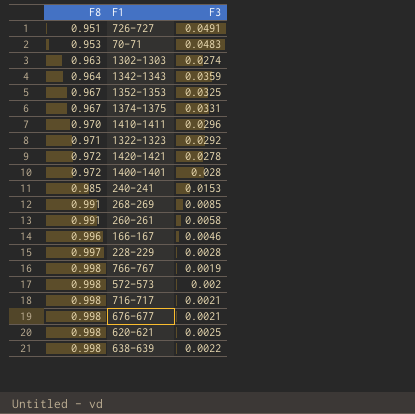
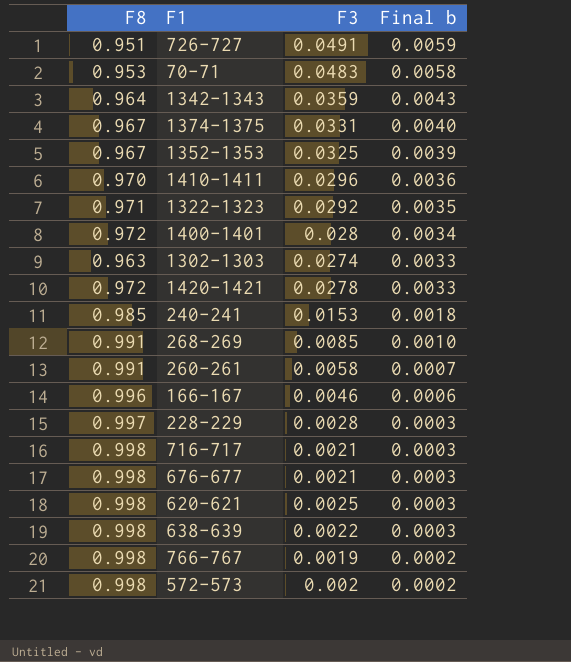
row order: F8 ascending -> Final b descending
column Final b | formula: none -> [F3] * 0.12

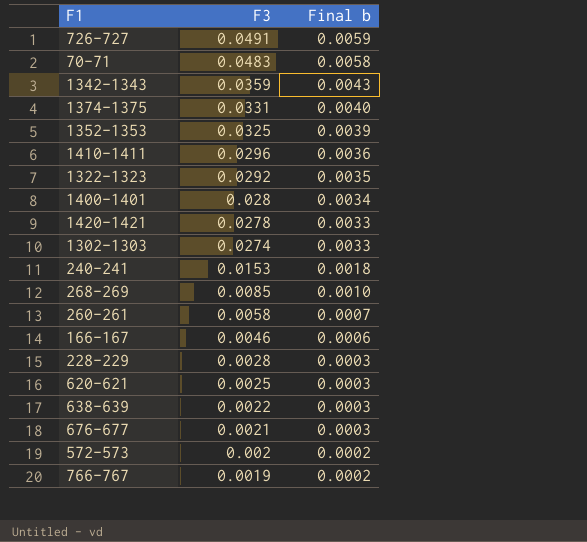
row order: Final b descending -> F3 descending
column F8 | position: 1 -> none
row 716-717: 0.998 | 0.0021 | 0.0003 -> none

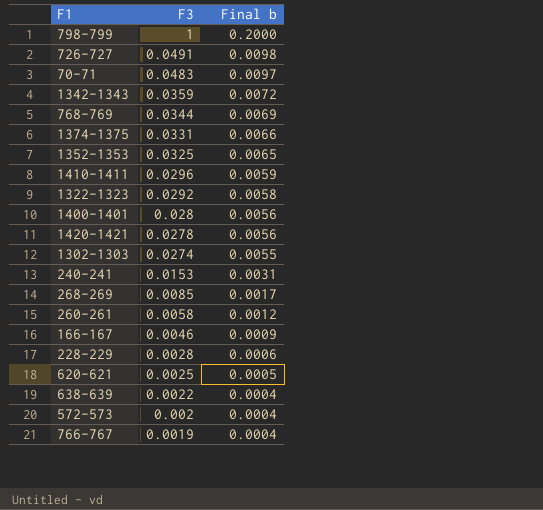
column Final b | formula: [F3] * 0.12 -> [F3] * 0.2
row 676-677: 0.0021 | 0.0003 -> none
row 798-799: none -> 1 | 0.2000
row 768-769: none -> 0.0344 | 0.0069

